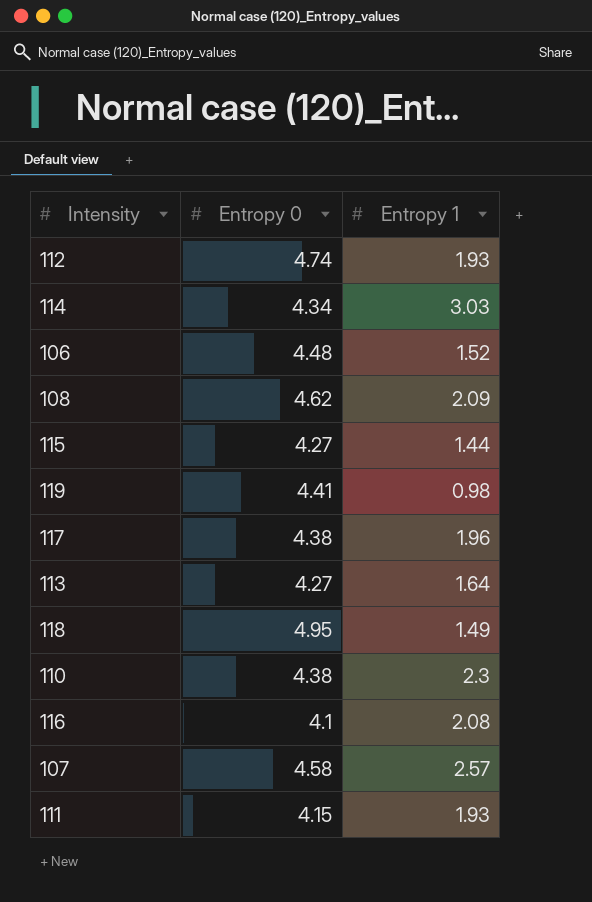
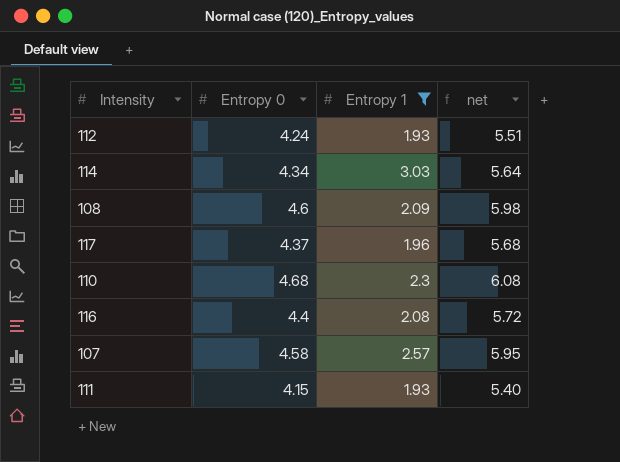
filter: none -> Entropy 1 >= 1.93
column net | formula: none -> [Entropy 0] * 1.3
112 | Entropy 0: 4.74 -> 4.24
108 | Entropy 0: 4.62 -> 4.6
117 | Entropy 0: 4.38 -> 4.37
110 | Entropy 0: 4.38 -> 4.68
116 | Entropy 0: 4.1 -> 4.4

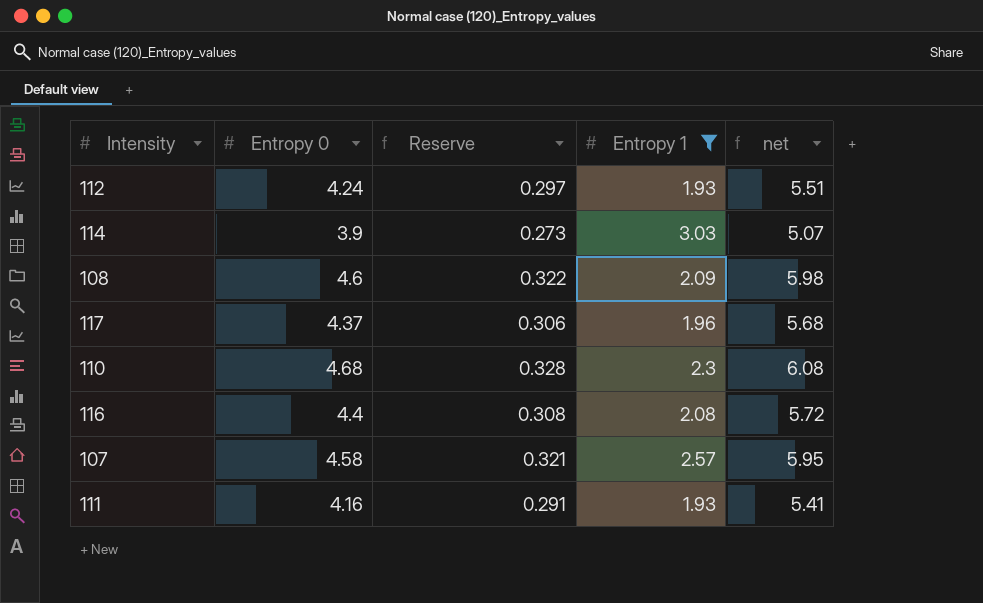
column Reserve | formula: none -> [Entropy 0] * 0.07
114 | Entropy 0: 4.34 -> 3.9
114 | net: 5.64 -> 5.07
111 | Entropy 0: 4.15 -> 4.16
111 | net: 5.40 -> 5.41

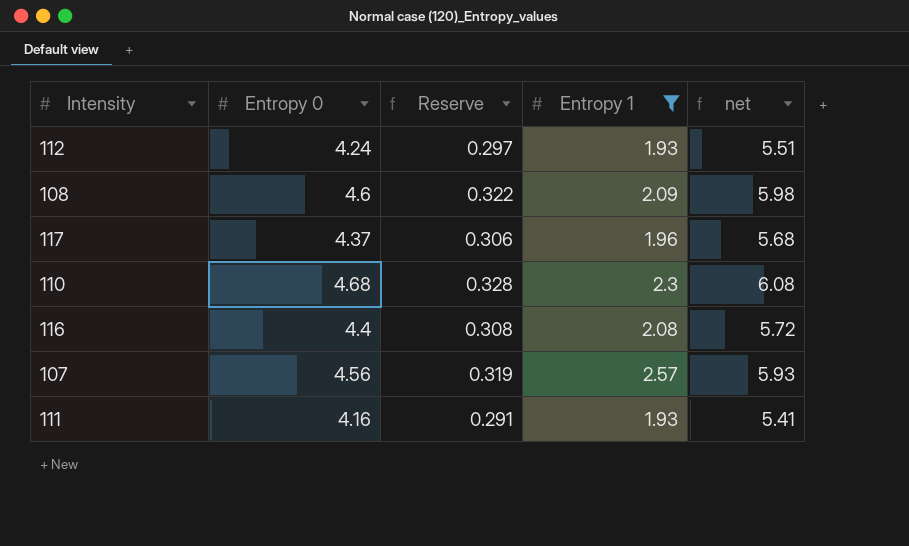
row 114: 3.9 | 0.273 | 3.03 | 5.07 -> none
107 | Entropy 0: 4.58 -> 4.56
107 | Reserve: 0.321 -> 0.319
107 | net: 5.95 -> 5.93

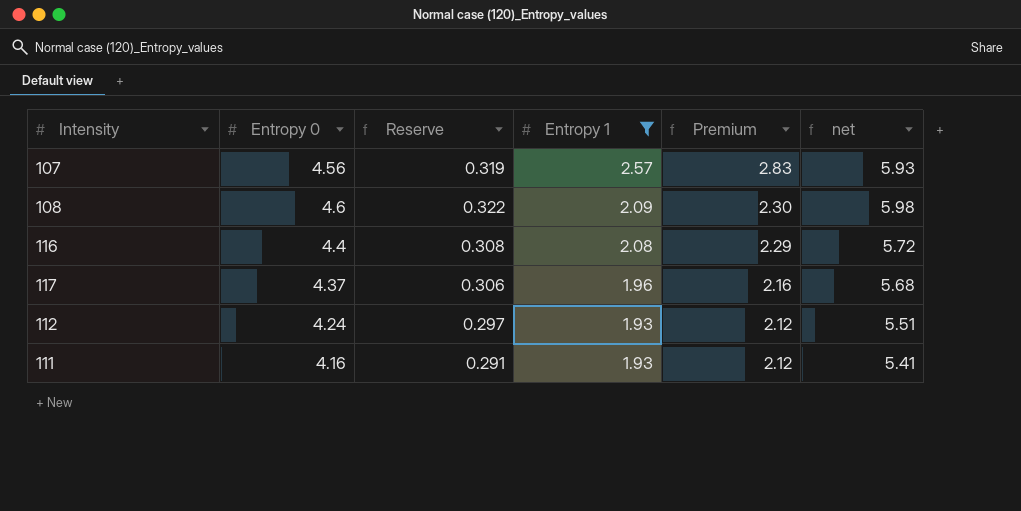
row order: none -> Entropy 1 descending
column Premium | formula: none -> [Entropy 1] * 1.1
row 110: 4.68 | 0.328 | 2.3 | 6.08 -> none

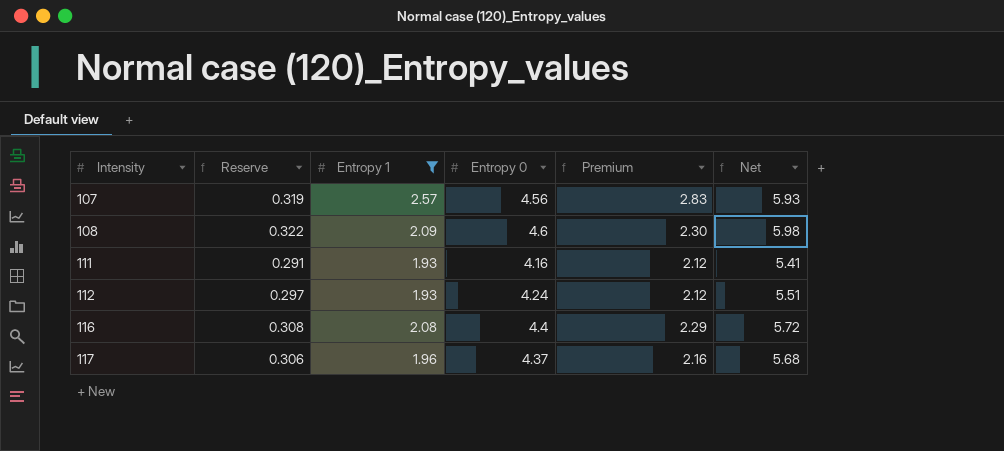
row order: Entropy 1 descending -> Intensity ascending
column Entropy 0 | position: 2 -> 4
column name: net -> Net

